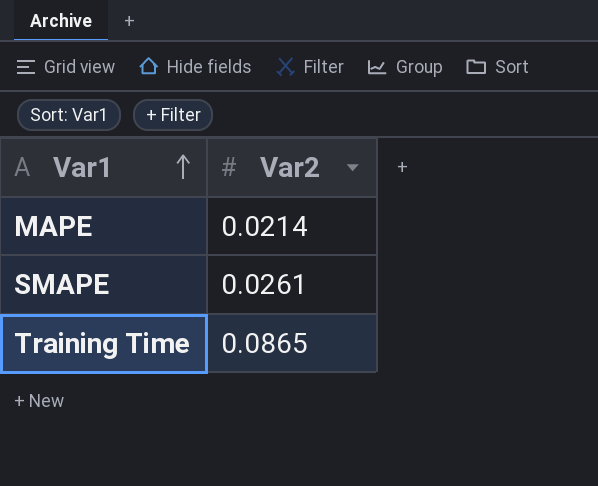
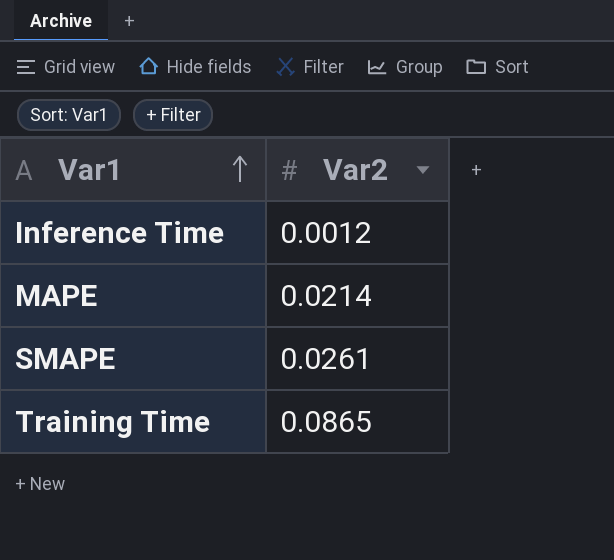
row Inference Time: none -> 0.0012

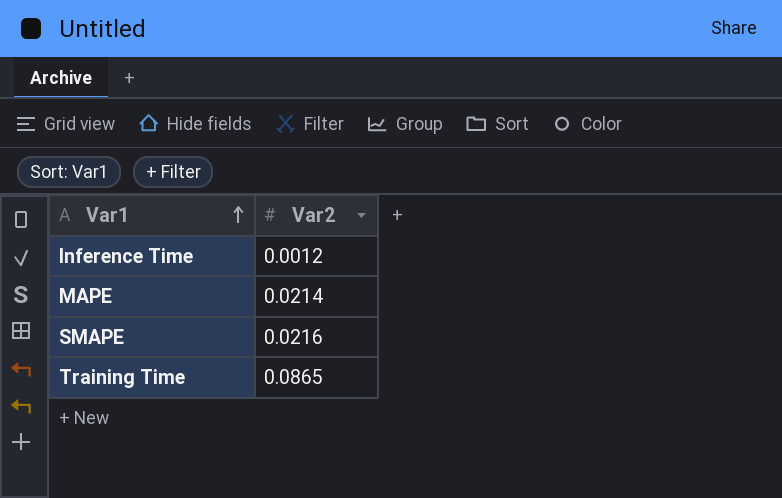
SMAPE | Var2: 0.0261 -> 0.0216

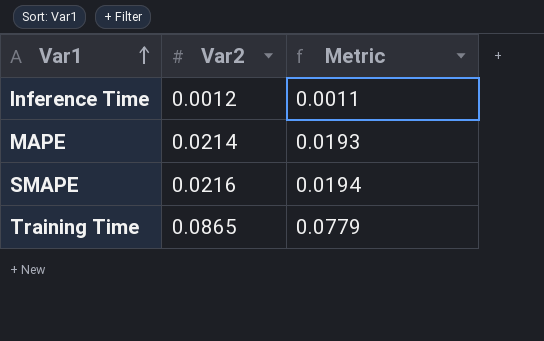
column Metric | formula: none -> [Var2] * 0.9

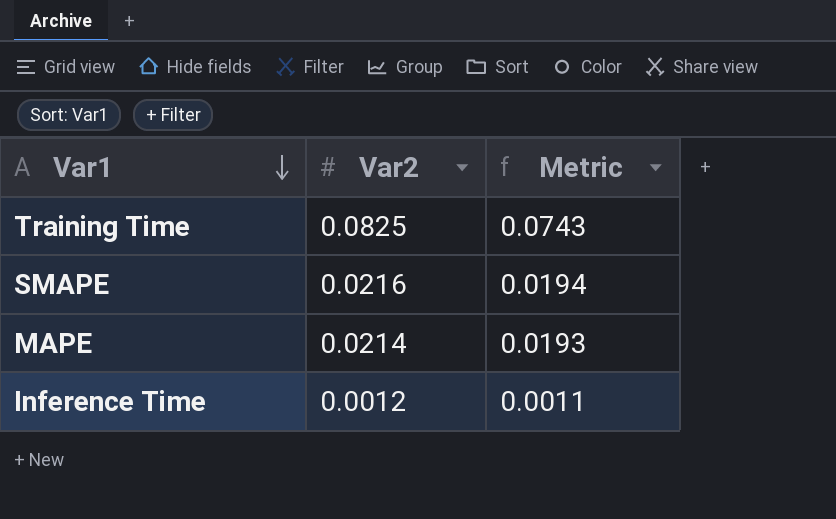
row order: Var1 ascending -> Var1 descending
Training Time | Var2: 0.0865 -> 0.0825
Training Time | Metric: 0.0779 -> 0.0743

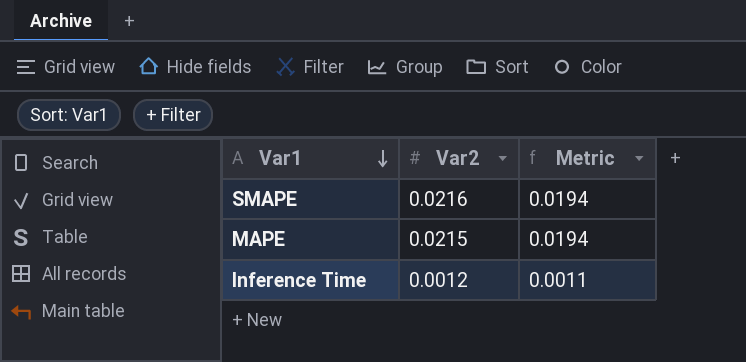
row Training Time: 0.0825 | 0.0743 -> none
MAPE | Var2: 0.0214 -> 0.0215
MAPE | Metric: 0.0193 -> 0.0194

